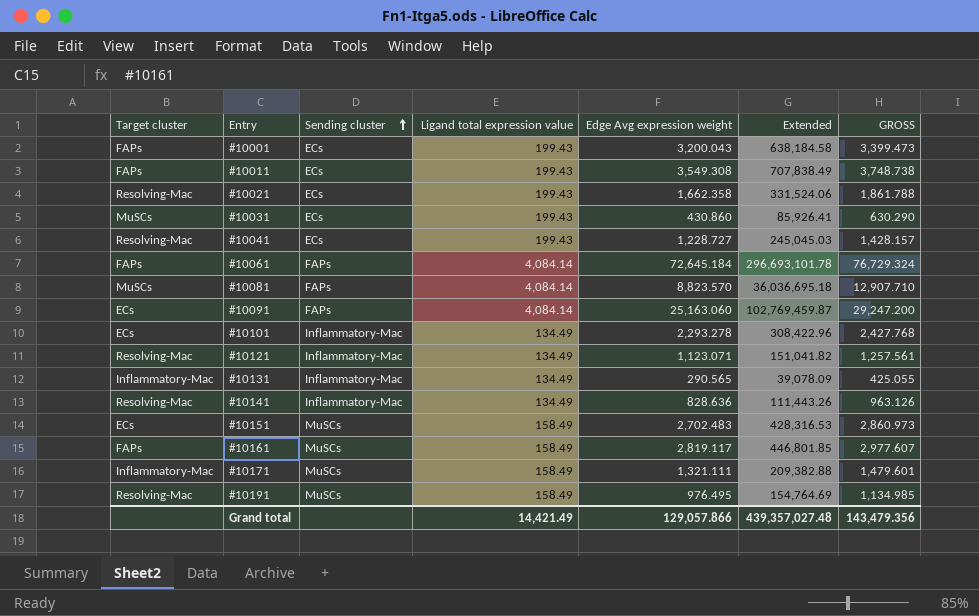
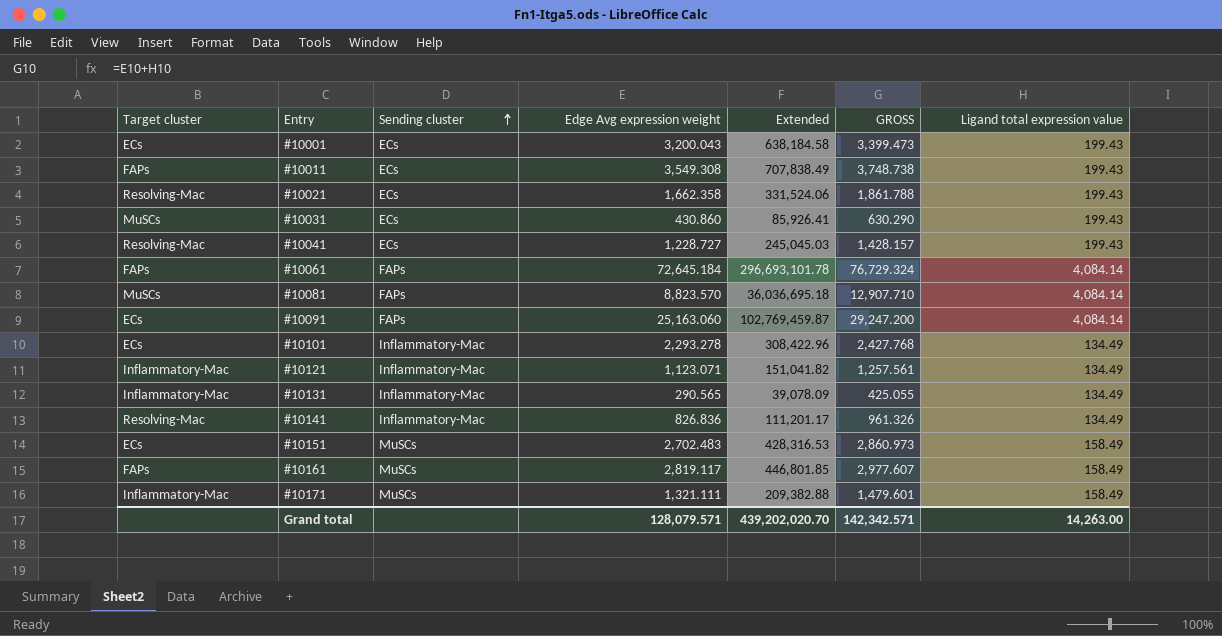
column Ligand total expression value | position: 4 -> 7
row #10191: Resolving-Mac | MuSCs | 158.49 | 976.495 | 154,764.69 | 1,134.985 -> none
#10001 | Target cluster: FAPs -> ECs
#10121 | Target cluster: Resolving-Mac -> Inflammatory-Mac
#10141 | Edge Avg expression weight: 828.636 -> 826.836
#10141 | Extended: 111,443.26 -> 111,201.17
#10141 | GROSS: 963.126 -> 961.326
Grand total | Edge Avg expression weight: 129,057.866 -> 128,079.571
Grand total | Extended: 439,357,027.48 -> 439,202,020.70
Grand total | GROSS: 143,479.356 -> 142,342.571
Grand total | Ligand total expression value: 14,421.49 -> 14,263.00

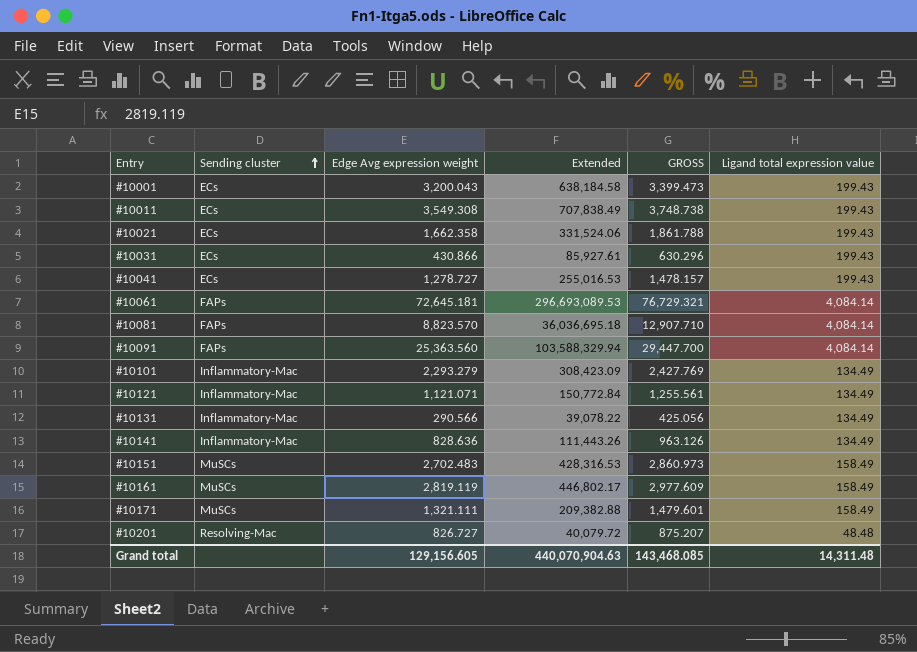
column Target cluster | position: 1 -> none
#10031 | Edge Avg expression weight: 430.860 -> 430.866
#10031 | Extended: 85,926.41 -> 85,927.61
#10031 | GROSS: 630.290 -> 630.296
#10041 | Edge Avg expression weight: 1,228.727 -> 1,278.727
#10041 | Extended: 245,045.03 -> 255,016.53
#10041 | GROSS: 1,428.157 -> 1,478.157
#10061 | Edge Avg expression weight: 72,645.184 -> 72,645.181
#10061 | Extended: 296,693,101.78 -> 296,693,089.53
#10061 | GROSS: 76,729.324 -> 76,729.321
#10091 | Edge Avg expression weight: 25,163.060 -> 25,363.560
#10091 | Extended: 102,769,459.87 -> 103,588,329.94
#10091 | GROSS: 29,247.200 -> 29,447.700
#10101 | Edge Avg expression weight: 2,293.278 -> 2,293.279
#10101 | Extended: 308,422.96 -> 308,423.09
#10101 | GROSS: 2,427.768 -> 2,427.769
#10121 | Edge Avg expression weight: 1,123.071 -> 1,121.071
#10121 | Extended: 151,041.82 -> 150,772.84
#10121 | GROSS: 1,257.561 -> 1,255.561
#10131 | Edge Avg expression weight: 290.565 -> 290.566
#10131 | Extended: 39,078.09 -> 39,078.22
#10131 | GROSS: 425.055 -> 425.056
#10141 | Edge Avg expression weight: 826.836 -> 828.636
#10141 | Extended: 111,201.17 -> 111,443.26
#10141 | GROSS: 961.326 -> 963.126
#10161 | Edge Avg expression weight: 2,819.117 -> 2,819.119
#10161 | Extended: 446,801.85 -> 446,802.17
#10161 | GROSS: 2,977.607 -> 2,977.609
row #10201: none -> Resolving-Mac | 826.727 | 40,079.72 | 875.207 | 48.48
Grand total | Edge Avg expression weight: 128,079.571 -> 129,156.605
Grand total | Extended: 439,202,020.70 -> 440,070,904.63
Grand total | GROSS: 142,342.571 -> 143,468.085
Grand total | Ligand total expression value: 14,263.00 -> 14,311.48

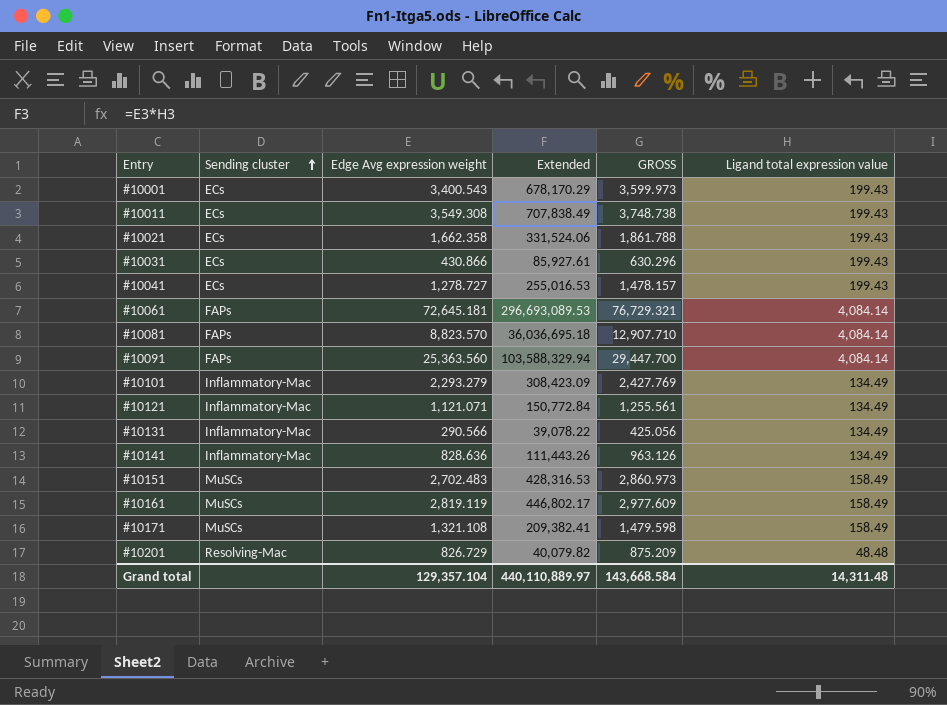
#10001 | Edge Avg expression weight: 3,200.043 -> 3,400.543
#10001 | Extended: 638,184.58 -> 678,170.29
#10001 | GROSS: 3,399.473 -> 3,599.973
#10171 | Edge Avg expression weight: 1,321.111 -> 1,321.108
#10171 | Extended: 209,382.88 -> 209,382.41
#10171 | GROSS: 1,479.601 -> 1,479.598
#10201 | Edge Avg expression weight: 826.727 -> 826.729
#10201 | Extended: 40,079.72 -> 40,079.82
#10201 | GROSS: 875.207 -> 875.209
Grand total | Edge Avg expression weight: 129,156.605 -> 129,357.104
Grand total | Extended: 440,070,904.63 -> 440,110,889.97
Grand total | GROSS: 143,468.085 -> 143,668.584

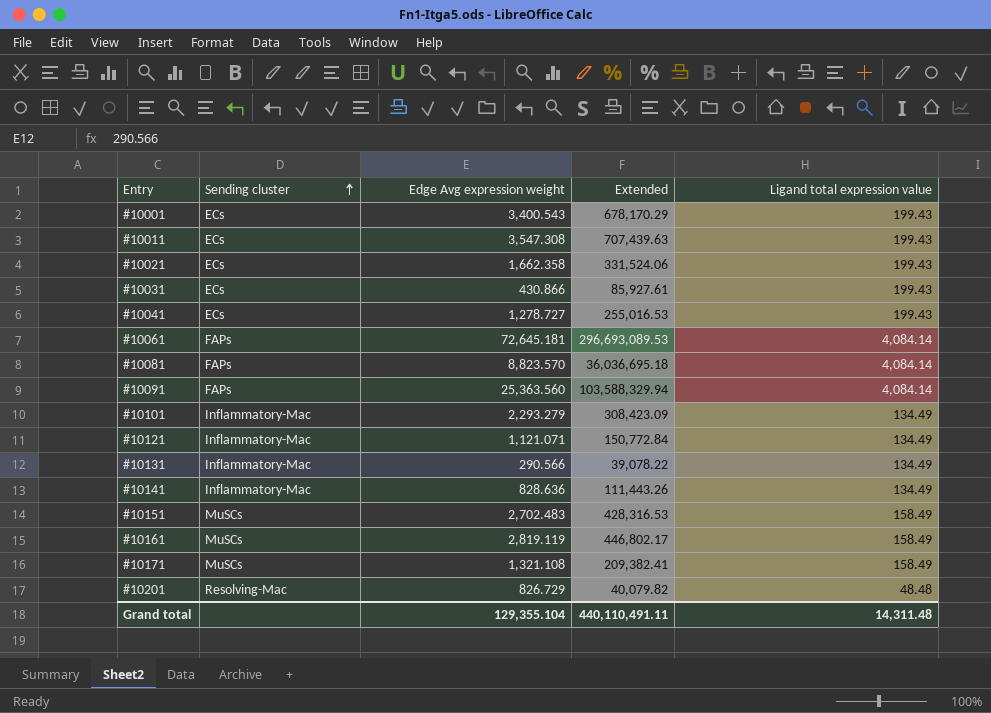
column GROSS | formula: [Edge Avg expression weight] + [Ligand total expression value] -> none
#10011 | Edge Avg expression weight: 3,549.308 -> 3,547.308
#10011 | Extended: 707,838.49 -> 707,439.63
Grand total | Edge Avg expression weight: 129,357.104 -> 129,355.104
Grand total | Extended: 440,110,889.97 -> 440,110,491.11

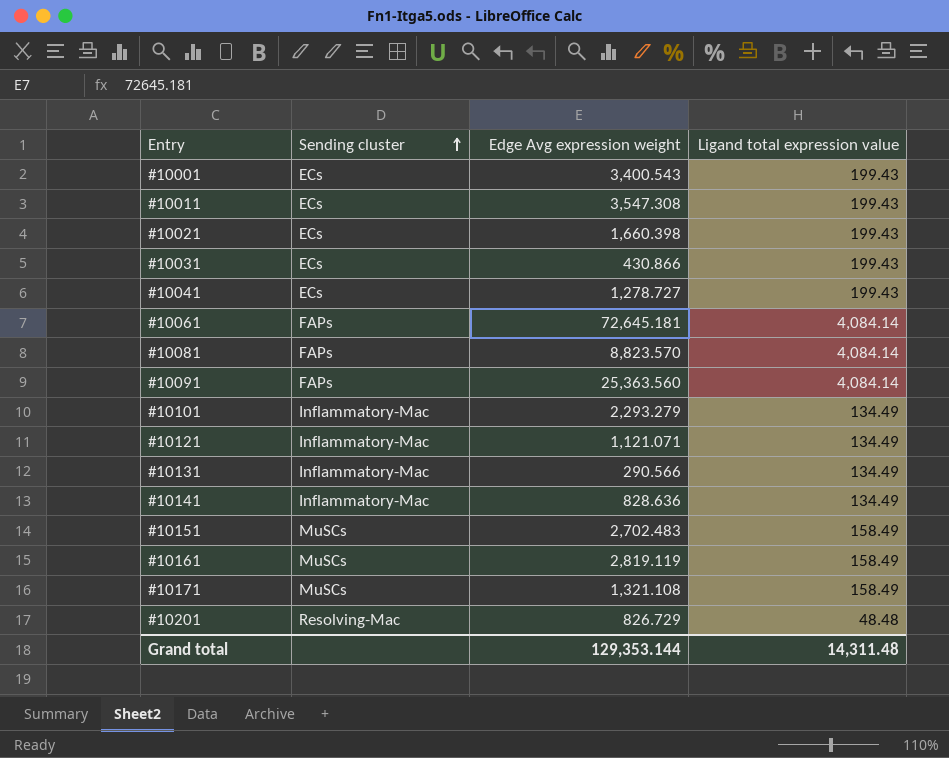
column Extended | formula: [Edge Avg expression weight] * [Ligand total expression value] -> none
#10021 | Edge Avg expression weight: 1,662.358 -> 1,660.398
Grand total | Edge Avg expression weight: 129,355.104 -> 129,353.144

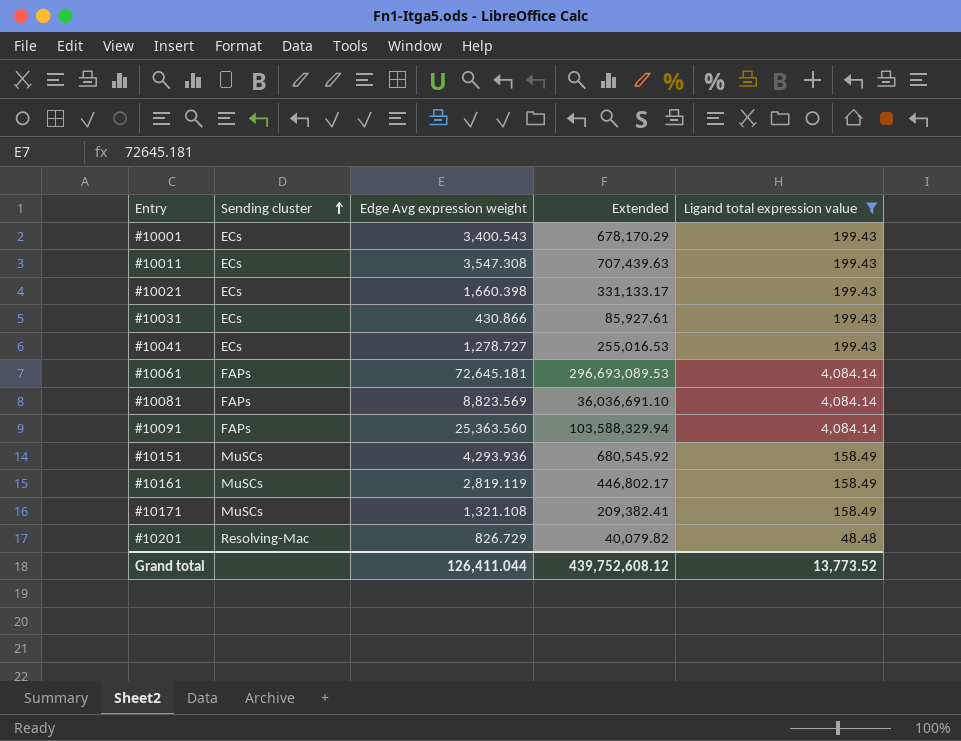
filter: none -> Ligand total expression value != 134.49
column Extended | formula: none -> [Edge Avg expression weight] * [Ligand total expression value]
#10081 | Edge Avg expression weight: 8,823.570 -> 8,823.569
#10151 | Edge Avg expression weight: 2,702.483 -> 4,293.936
Grand total | Edge Avg expression weight: 129,353.144 -> 126,411.044
Grand total | Ligand total expression value: 14,311.48 -> 13,773.52

